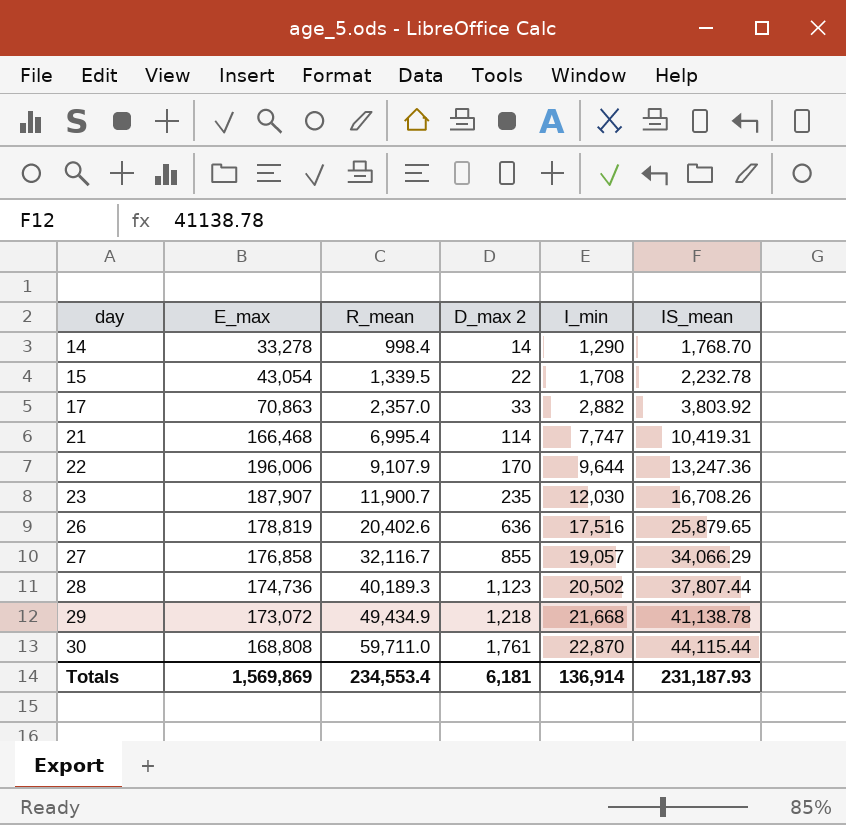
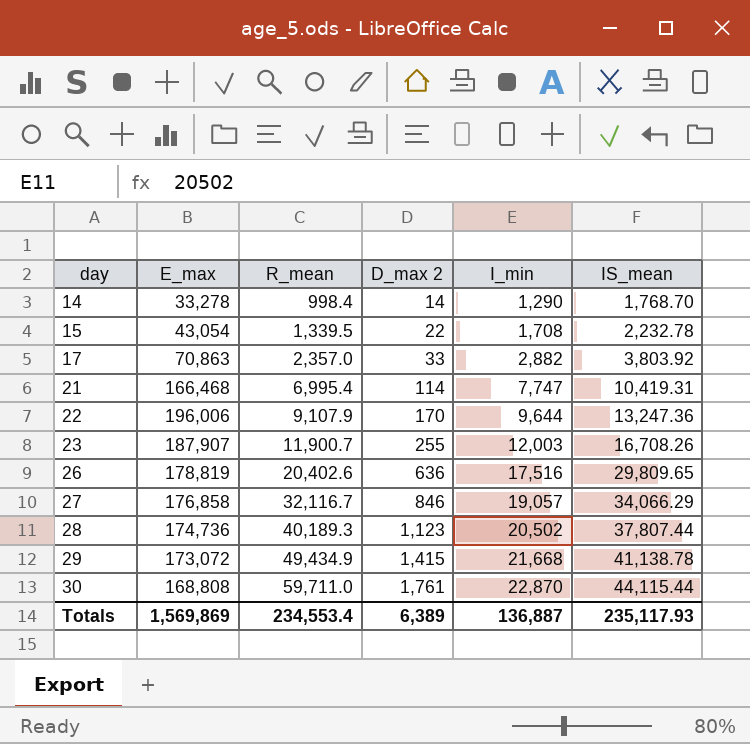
23 | D_max 2: 235 -> 255
23 | I_min: 12,030 -> 12,003
26 | IS_mean: 25,879.65 -> 29,809.65
27 | D_max 2: 855 -> 846
29 | D_max 2: 1,218 -> 1,415
Totals | D_max 2: 6,181 -> 6,389
Totals | I_min: 136,914 -> 136,887
Totals | IS_mean: 231,187.93 -> 235,117.93

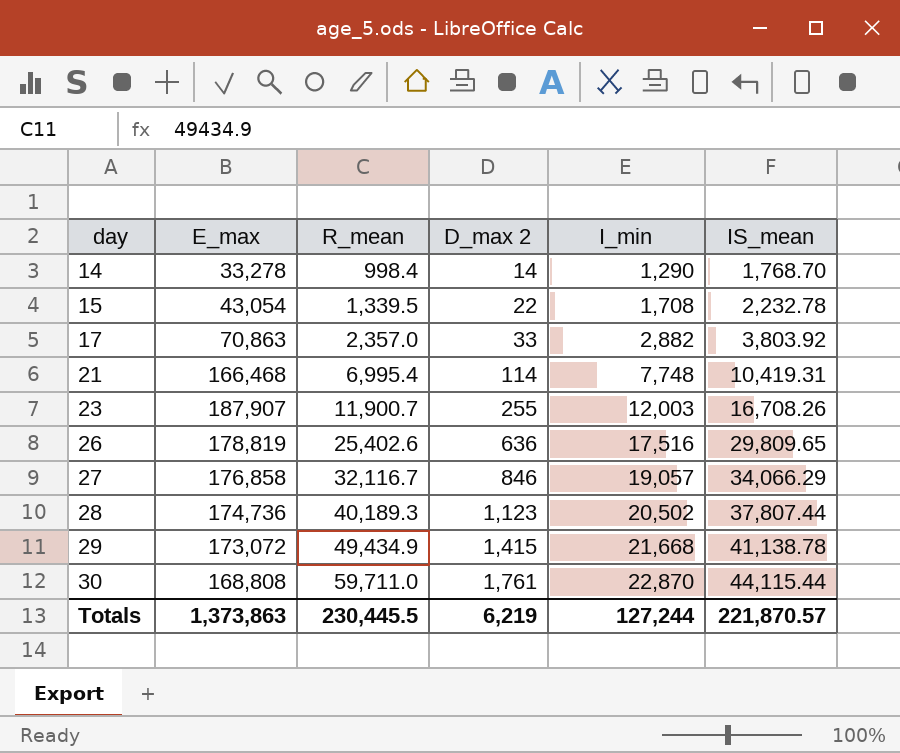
row 22: 196,006 | 9,107.9 | 170 | 9,644 | 13,247.36 -> none
21 | I_min: 7,747 -> 7,748
26 | R_mean: 20,402.6 -> 25,402.6
Totals | E_max: 1,569,869 -> 1,373,863
Totals | R_mean: 234,553.4 -> 230,445.5
Totals | D_max 2: 6,389 -> 6,219
Totals | I_min: 136,887 -> 127,244
Totals | IS_mean: 235,117.93 -> 221,870.57

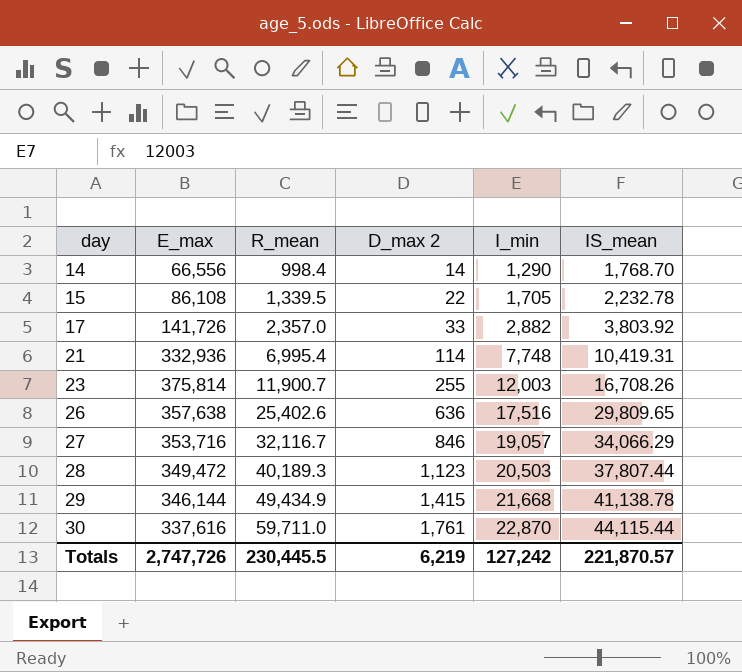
14 | E_max: 33,278 -> 66,556
15 | E_max: 43,054 -> 86,108
15 | I_min: 1,708 -> 1,705
17 | E_max: 70,863 -> 141,726
21 | E_max: 166,468 -> 332,936
23 | E_max: 187,907 -> 375,814
26 | E_max: 178,819 -> 357,638
27 | E_max: 176,858 -> 353,716
28 | E_max: 174,736 -> 349,472
28 | I_min: 20,502 -> 20,503
29 | E_max: 173,072 -> 346,144
30 | E_max: 168,808 -> 337,616
Totals | E_max: 1,373,863 -> 2,747,726
Totals | I_min: 127,244 -> 127,242

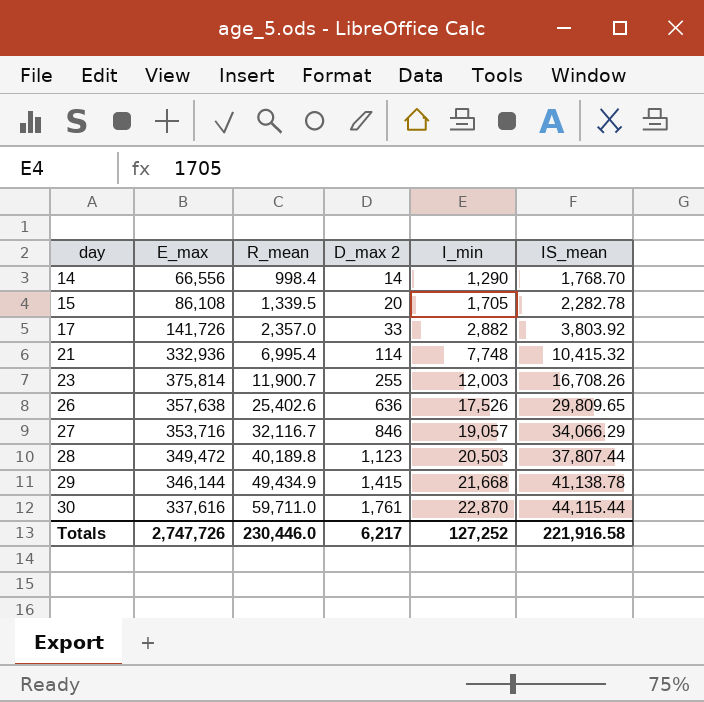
15 | D_max 2: 22 -> 20
15 | IS_mean: 2,232.78 -> 2,282.78
21 | IS_mean: 10,419.31 -> 10,415.32
26 | I_min: 17,516 -> 17,526
28 | R_mean: 40,189.3 -> 40,189.8
Totals | R_mean: 230,445.5 -> 230,446.0
Totals | D_max 2: 6,219 -> 6,217
Totals | I_min: 127,242 -> 127,252
Totals | IS_mean: 221,870.57 -> 221,916.58

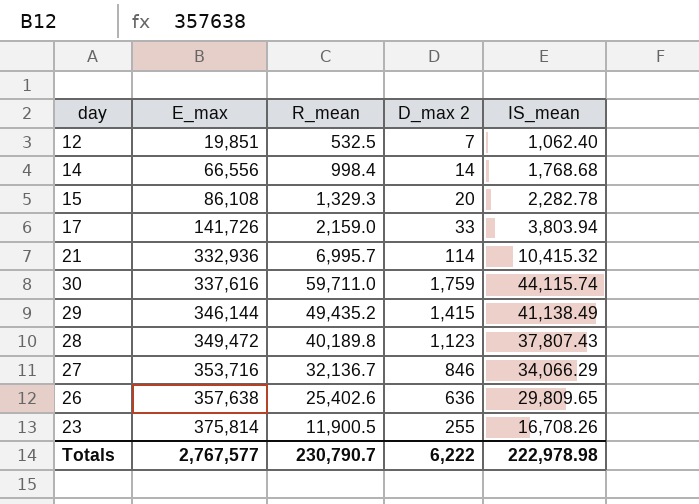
row order: day ascending -> E_max ascending
column I_min | position: 5 -> none
row 12: none -> 19,851 | 532.5 | 7 | 1,062.40
14 | IS_mean: 1,768.70 -> 1,768.68
15 | R_mean: 1,339.5 -> 1,329.3
17 | R_mean: 2,357.0 -> 2,159.0
17 | IS_mean: 3,803.92 -> 3,803.94
21 | R_mean: 6,995.4 -> 6,995.7
30 | D_max 2: 1,761 -> 1,759
30 | IS_mean: 44,115.44 -> 44,115.74
29 | R_mean: 49,434.9 -> 49,435.2
29 | IS_mean: 41,138.78 -> 41,138.49
28 | IS_mean: 37,807.44 -> 37,807.43
27 | R_mean: 32,116.7 -> 32,136.7
23 | R_mean: 11,900.7 -> 11,900.5
Totals | E_max: 2,747,726 -> 2,767,577
Totals | R_mean: 230,446.0 -> 230,790.7
Totals | D_max 2: 6,217 -> 6,222
Totals | IS_mean: 221,916.58 -> 222,978.98

